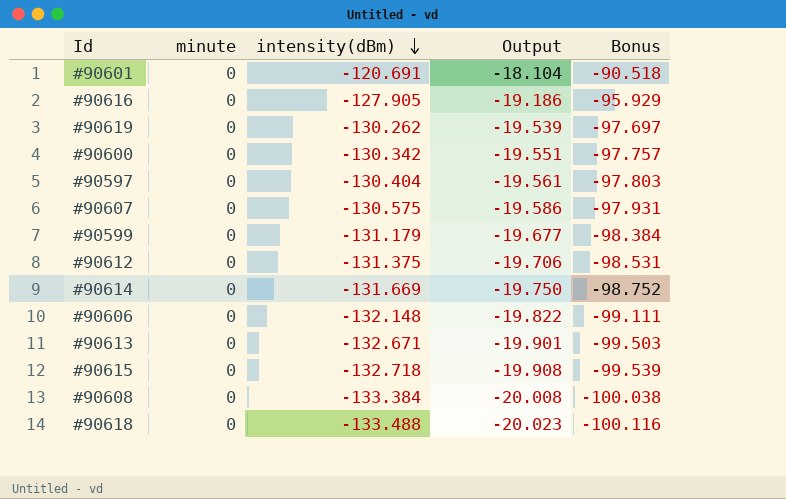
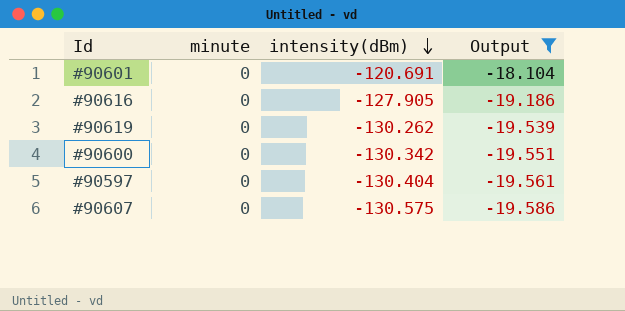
filter: none -> Output >= -19.586
column Bonus | formula: [intensity(dBm)] * 0.75 -> none

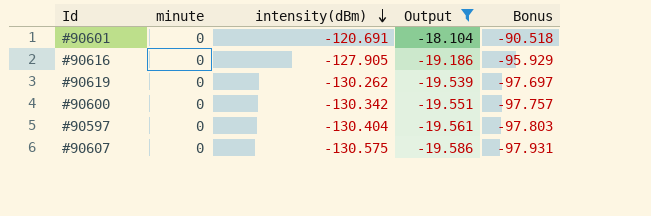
column Bonus | formula: none -> [intensity(dBm)] * 0.75

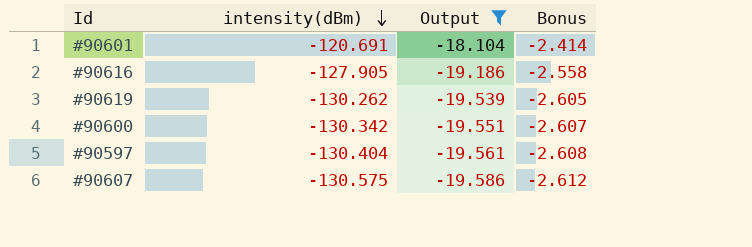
column minute | position: 2 -> none
column Bonus | formula: [intensity(dBm)] * 0.75 -> [intensity(dBm)] * 0.02

